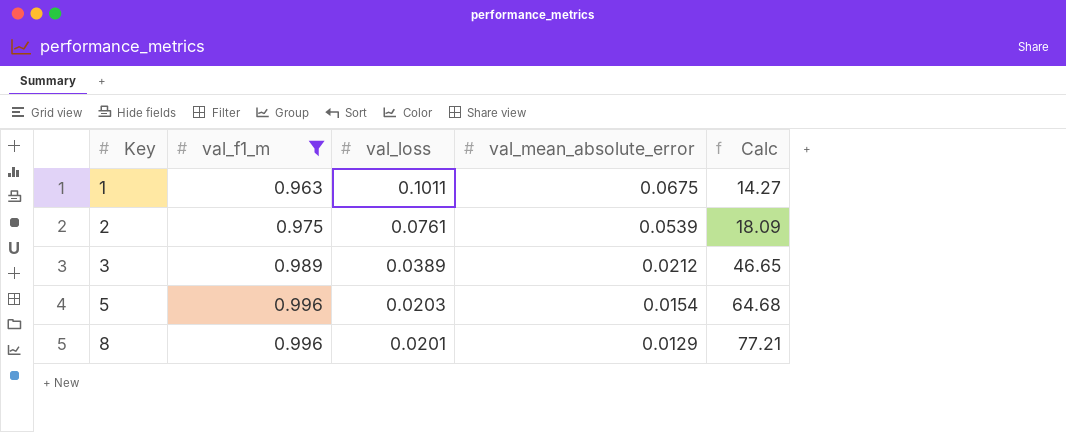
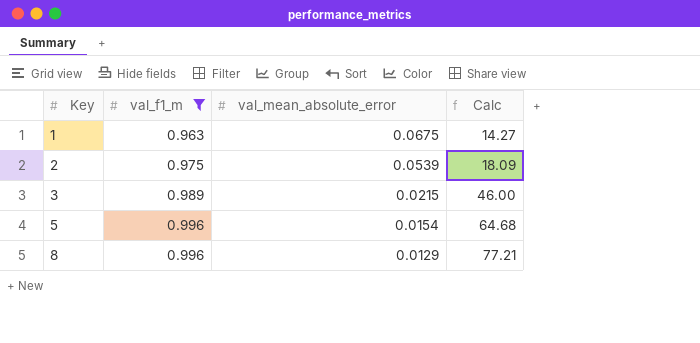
column val_loss | position: 3 -> none
3 | val_mean_absolute_error: 0.0212 -> 0.0215
3 | Calc: 46.65 -> 46.00

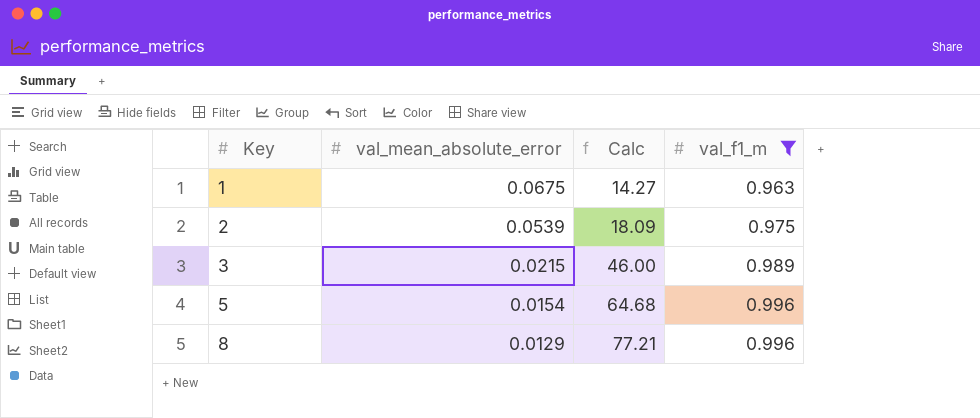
column val_f1_m | position: 2 -> 4

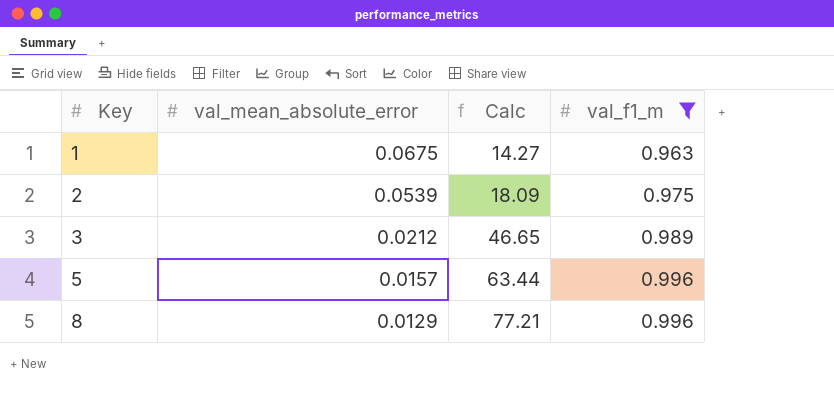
3 | val_mean_absolute_error: 0.0215 -> 0.0212
3 | Calc: 46.00 -> 46.65
5 | val_mean_absolute_error: 0.0154 -> 0.0157
5 | Calc: 64.68 -> 63.44

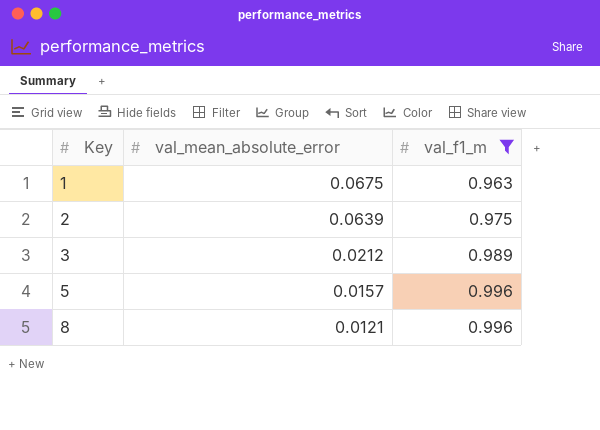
column Calc | formula: [val_f1_m] / [val_mean_absolute_error] -> none
2 | val_mean_absolute_error: 0.0539 -> 0.0639
8 | val_mean_absolute_error: 0.0129 -> 0.0121

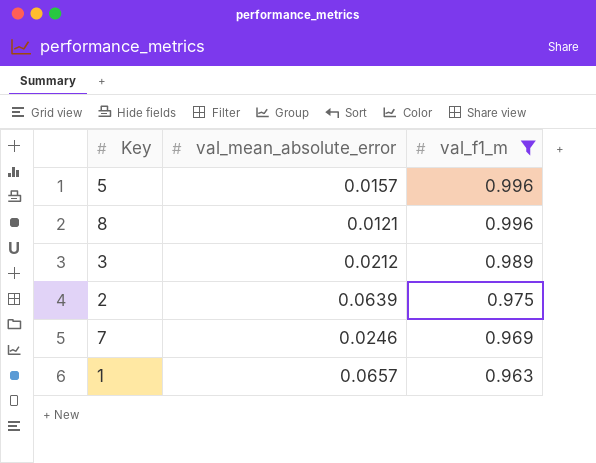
row order: Key ascending -> val_f1_m descending
row 7: none -> 0.0246 | 0.969
1 | val_mean_absolute_error: 0.0675 -> 0.0657

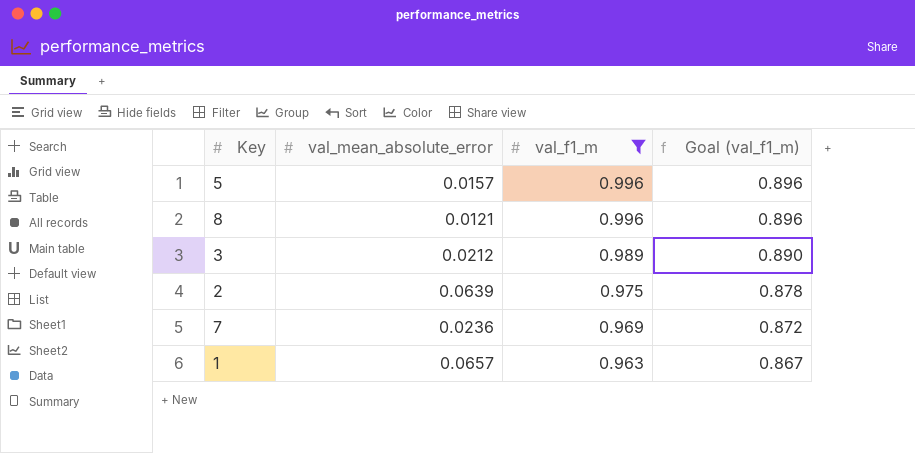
column Goal (val_f1_m) | formula: none -> [val_f1_m] * 0.9
7 | val_mean_absolute_error: 0.0246 -> 0.0236

